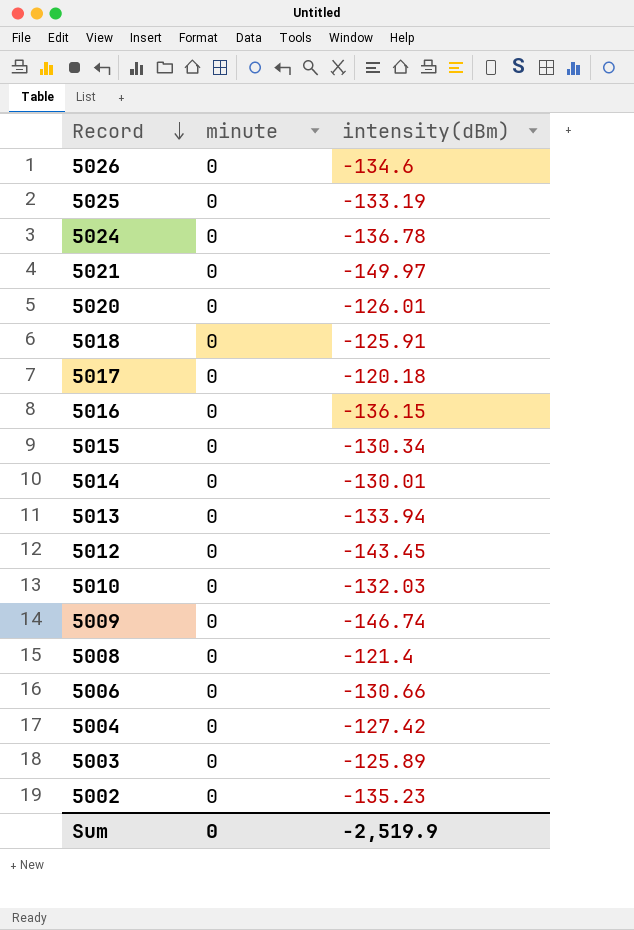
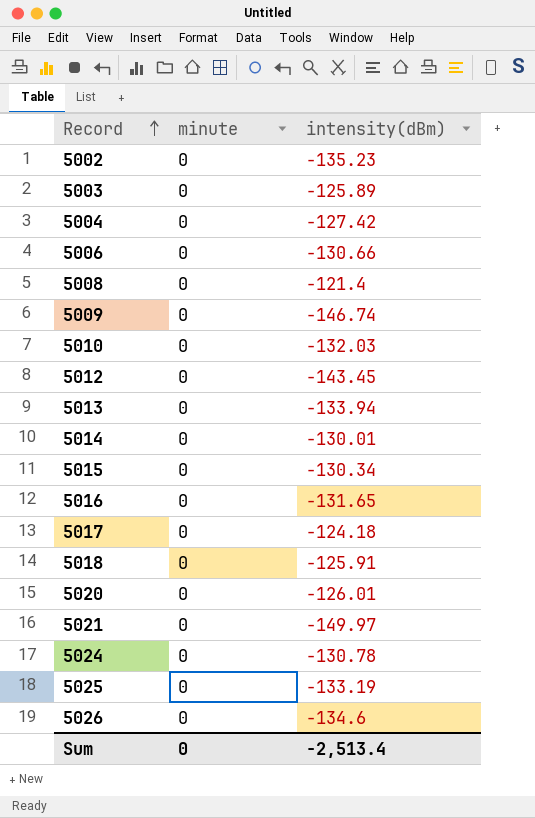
row order: Record descending -> Record ascending
5016 | intensity(dBm): -136.15 -> -131.65
5017 | intensity(dBm): -120.18 -> -124.18
5024 | intensity(dBm): -136.78 -> -130.78
Sum | intensity(dBm): -2,519.9 -> -2,513.4

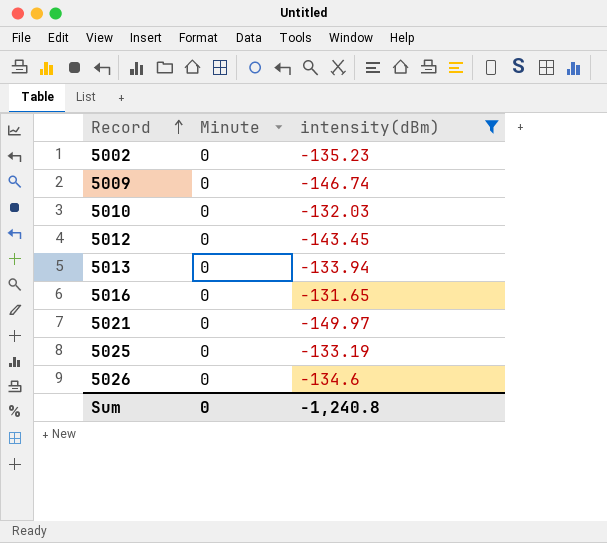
filter: none -> intensity(dBm) <= -131.65
column name: minute -> Minute
Sum | intensity(dBm): -2,513.4 -> -1,240.8

